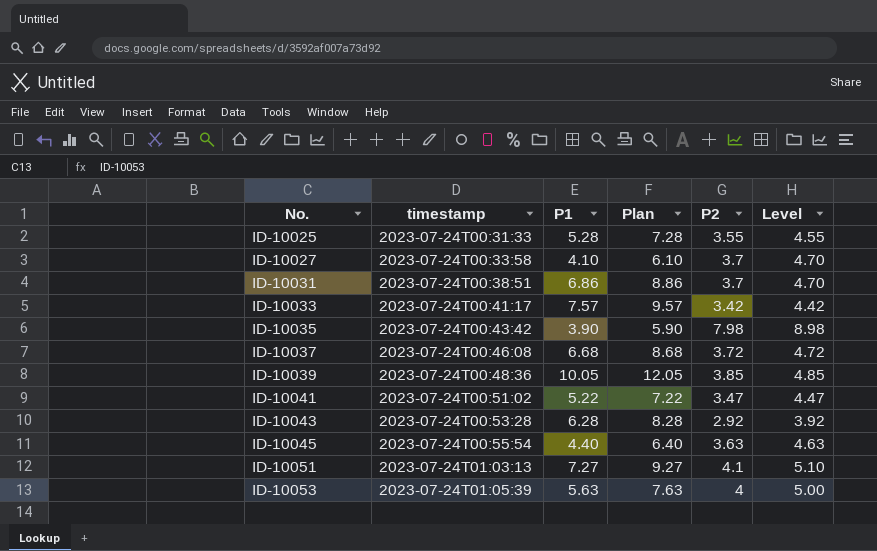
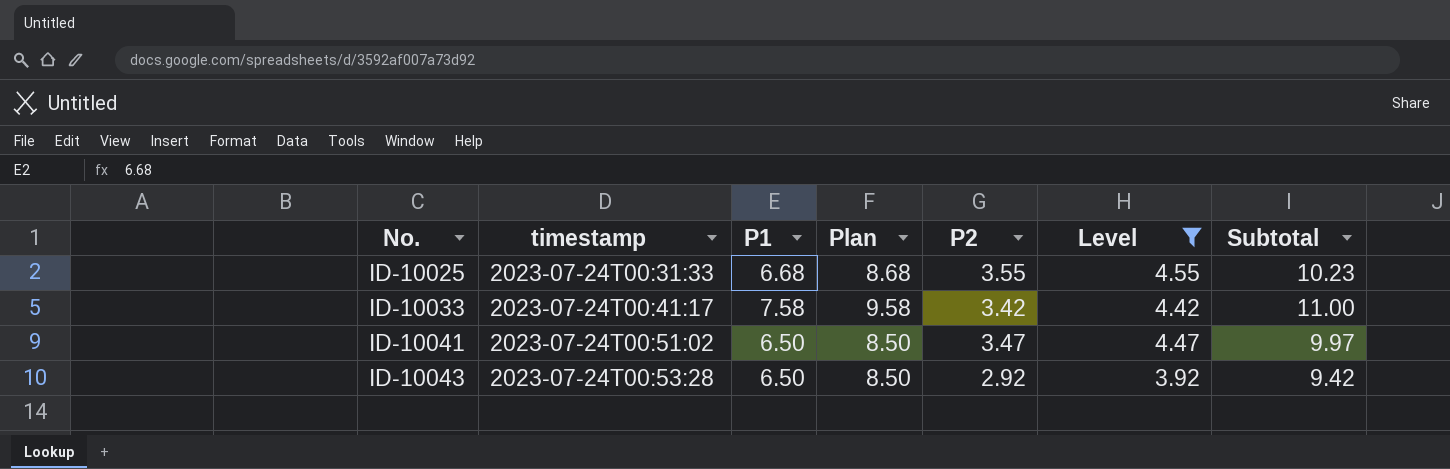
filter: none -> Level <= 4.55
column Subtotal | formula: none -> [P1] + [P2]
ID-10025 | P1: 5.28 -> 6.68
ID-10025 | Plan: 7.28 -> 8.68
ID-10033 | P1: 7.57 -> 7.58
ID-10033 | Plan: 9.57 -> 9.58
ID-10041 | P1: 5.22 -> 6.50
ID-10041 | Plan: 7.22 -> 8.50
ID-10043 | P1: 6.28 -> 6.50
ID-10043 | Plan: 8.28 -> 8.50

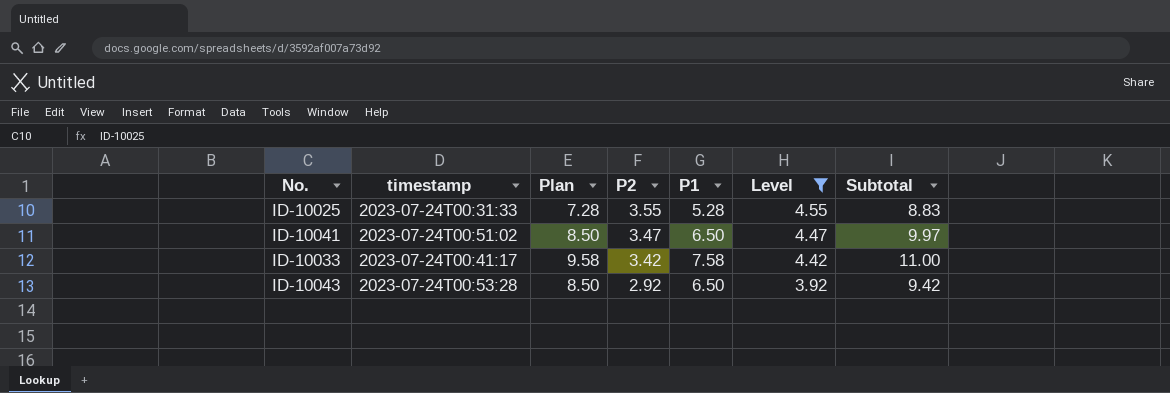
row order: No. ascending -> P2 descending
column P1 | position: 3 -> 5
ID-10025 | Plan: 8.68 -> 7.28
ID-10025 | P1: 6.68 -> 5.28
ID-10025 | Subtotal: 10.23 -> 8.83

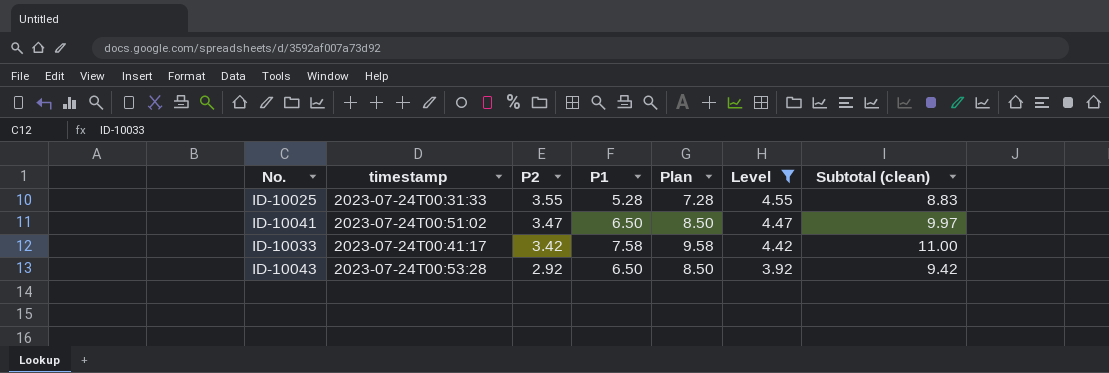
column Plan | position: 3 -> 5
column name: Subtotal -> Subtotal (clean)

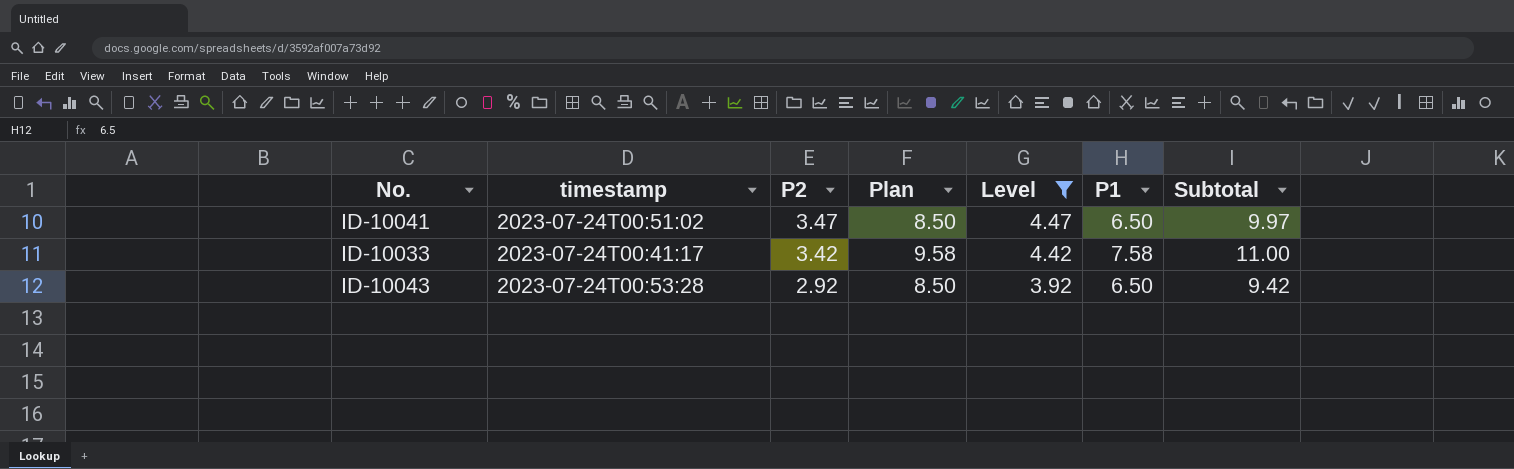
column P1 | position: 4 -> 6
column name: Subtotal (clean) -> Subtotal
row ID-10025: 2023-07-24T00:31:33 | 3.55 | 5.28 | 7.28 | 4.55 | 8.83 -> none

